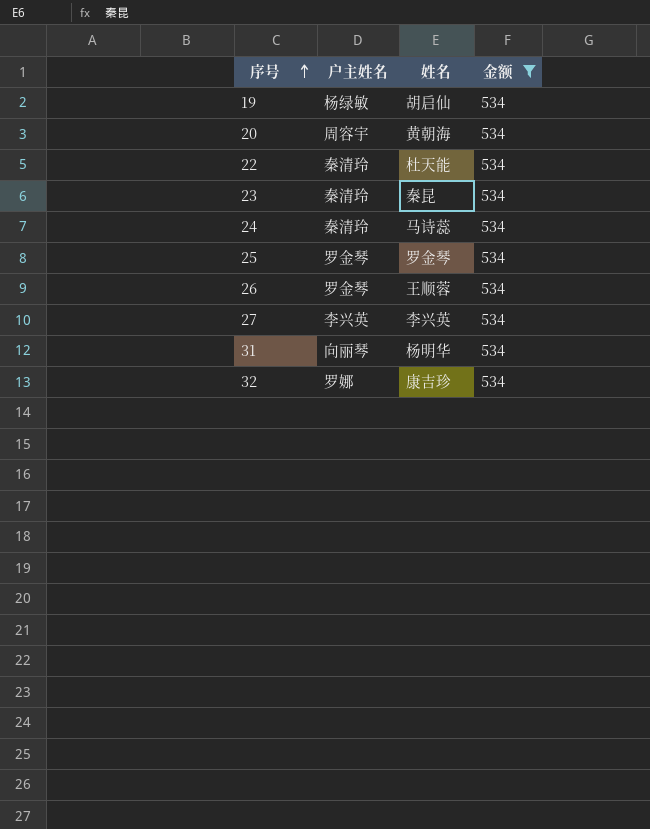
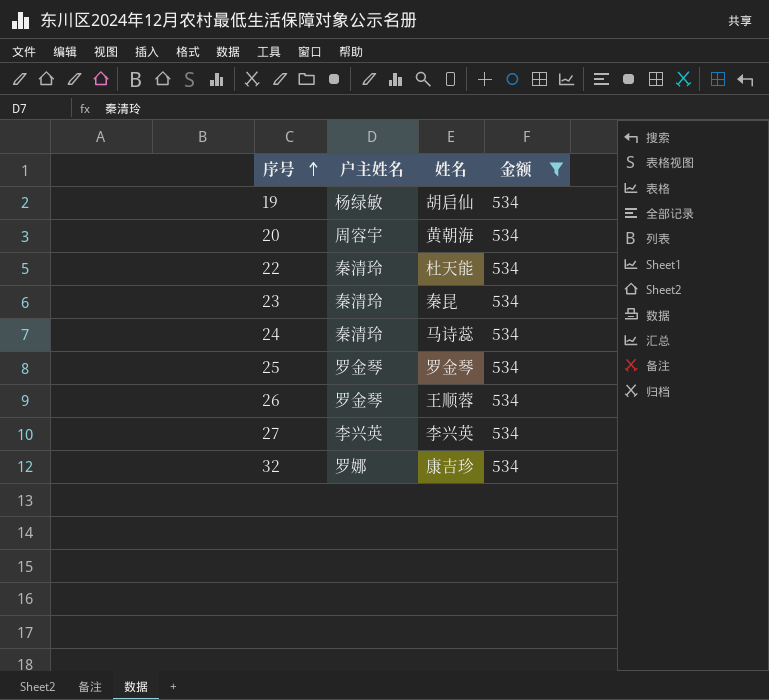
row 31: 向丽琴 | 杨明华 | 534 -> none

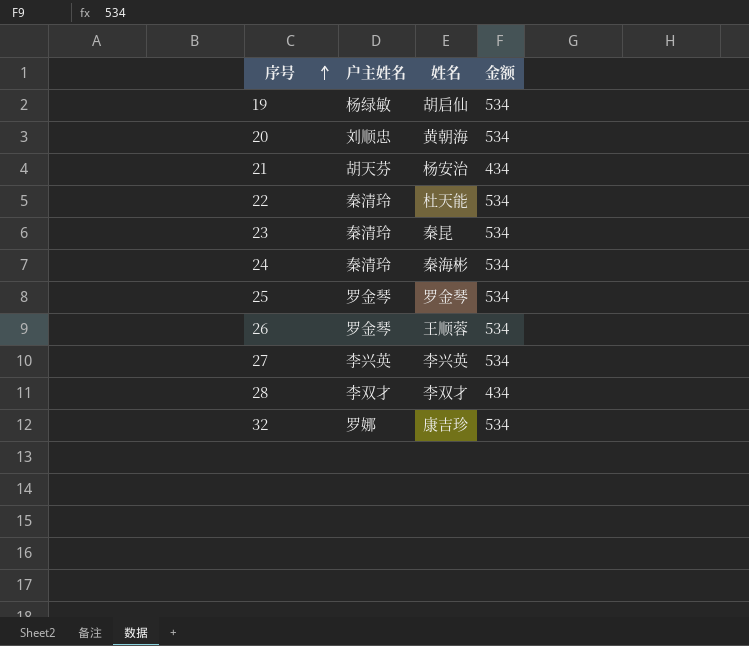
filter: 金额 = 534 -> none
20 | 户主姓名: 周容宇 -> 刘顺忠
24 | 姓名: 马诗蕊 -> 秦海彬

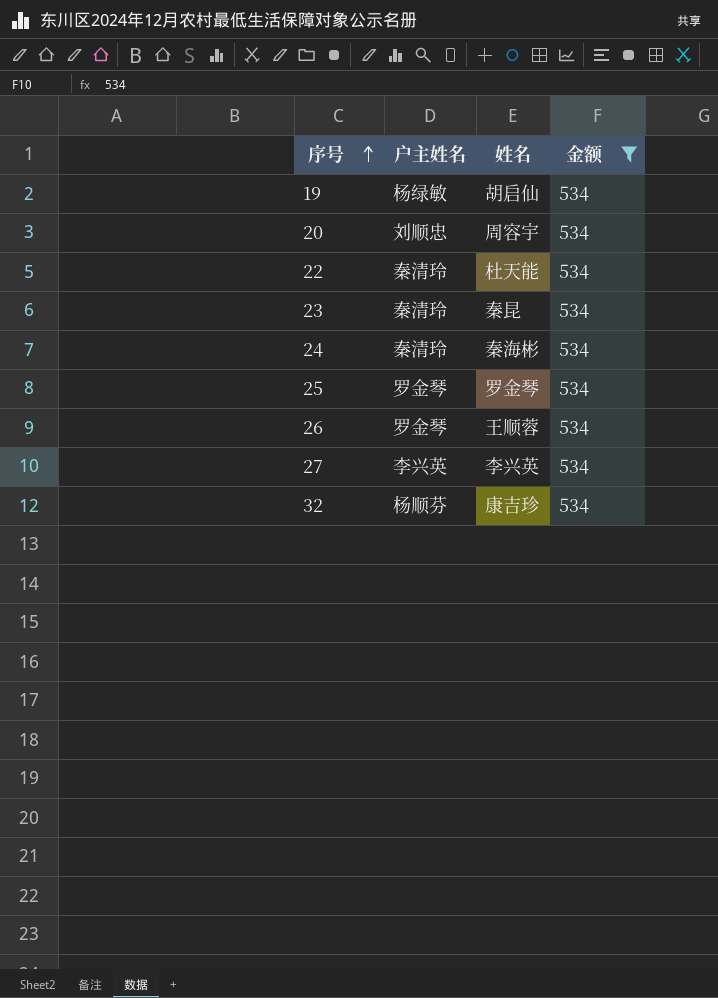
filter: none -> 金额 = 534
20 | 姓名: 黄朝海 -> 周容宇
32 | 户主姓名: 罗娜 -> 杨顺芬

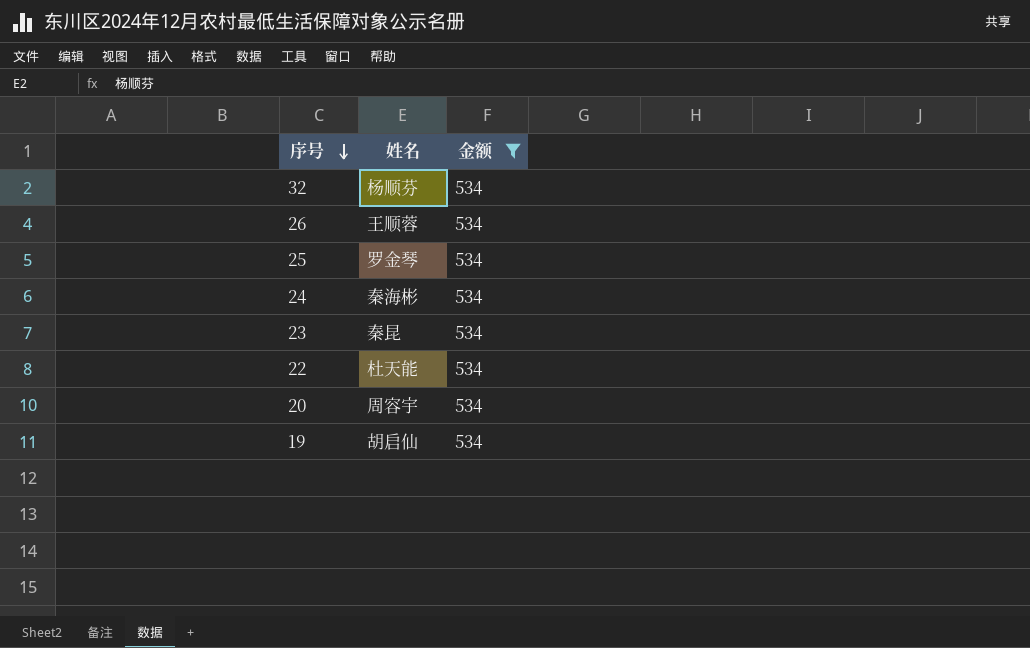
row order: 序号 ascending -> 序号 descending
column 户主姓名 | position: 2 -> none
row 27: 李兴英 | 李兴英 | 534 -> none
32 | 姓名: 康吉珍 -> 杨顺芬

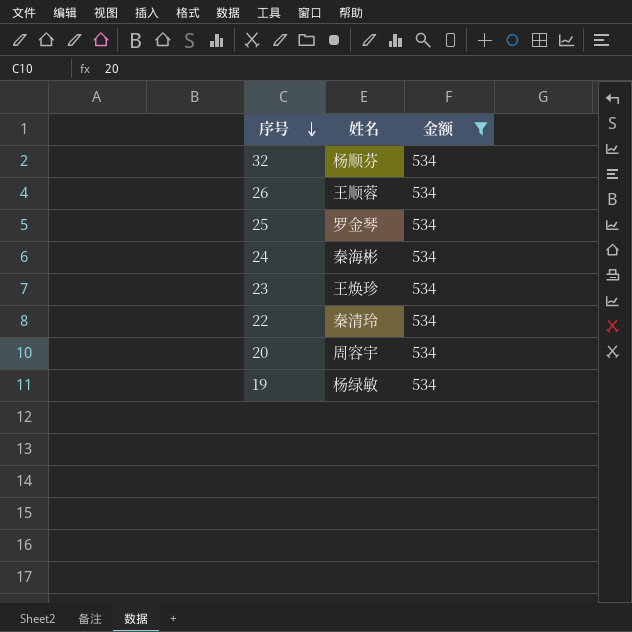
23 | 姓名: 秦昆 -> 王焕珍
22 | 姓名: 杜天能 -> 秦清玲
19 | 姓名: 胡启仙 -> 杨绿敏

